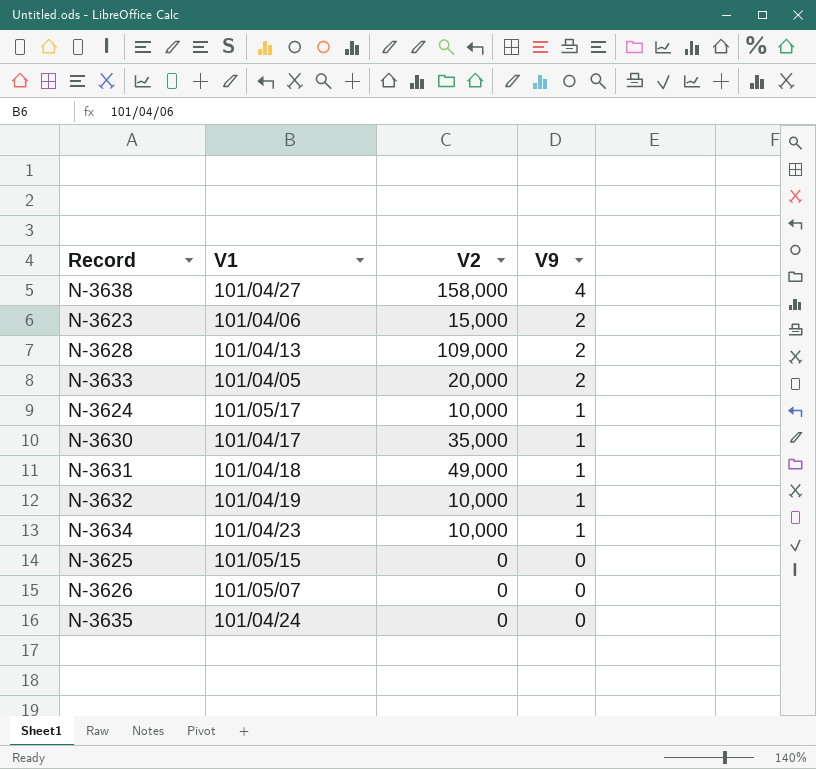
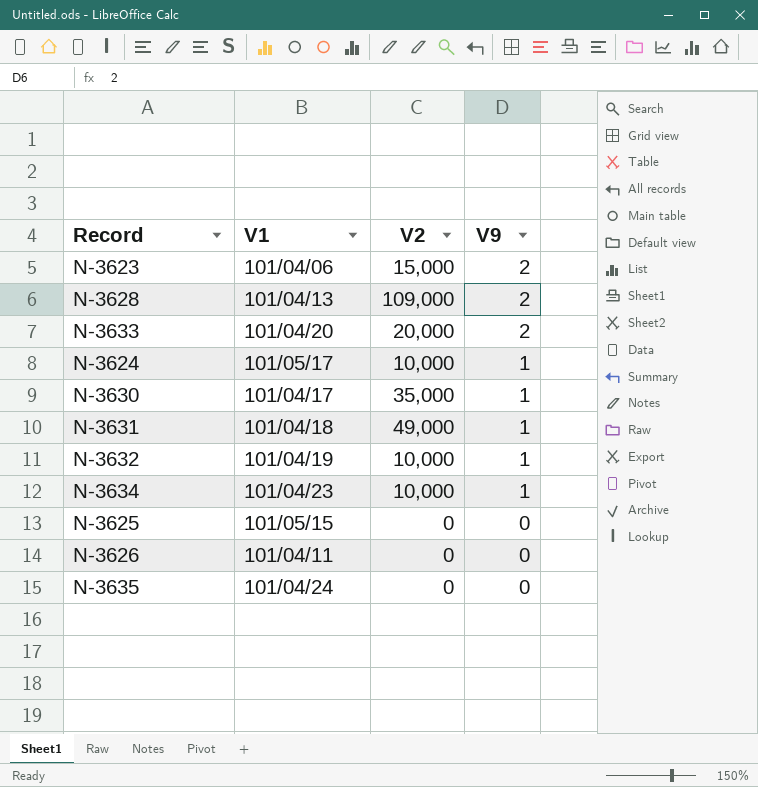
row N-3638: 101/04/27 | 158,000 | 4 -> none
N-3633 | V1: 101/04/05 -> 101/04/20
N-3626 | V1: 101/05/07 -> 101/04/11

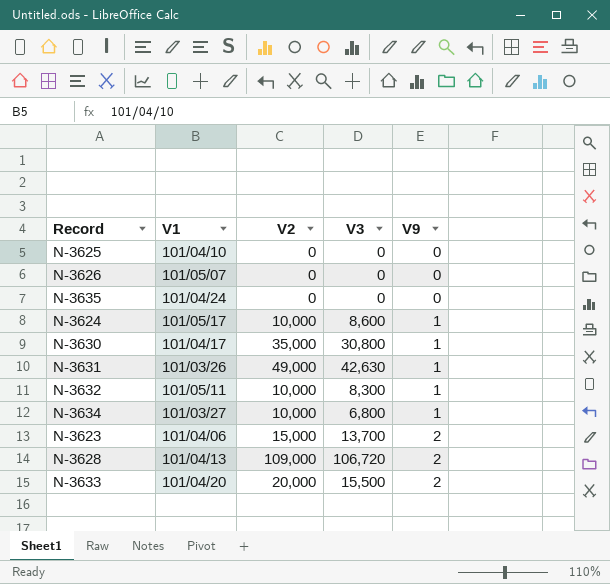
row order: V9 descending -> V9 ascending
column V3 | position: none -> 4
N-3625 | V1: 101/05/15 -> 101/04/10
N-3626 | V1: 101/04/11 -> 101/05/07
N-3631 | V1: 101/04/18 -> 101/03/26
N-3632 | V1: 101/04/19 -> 101/05/11
N-3634 | V1: 101/04/23 -> 101/03/27

